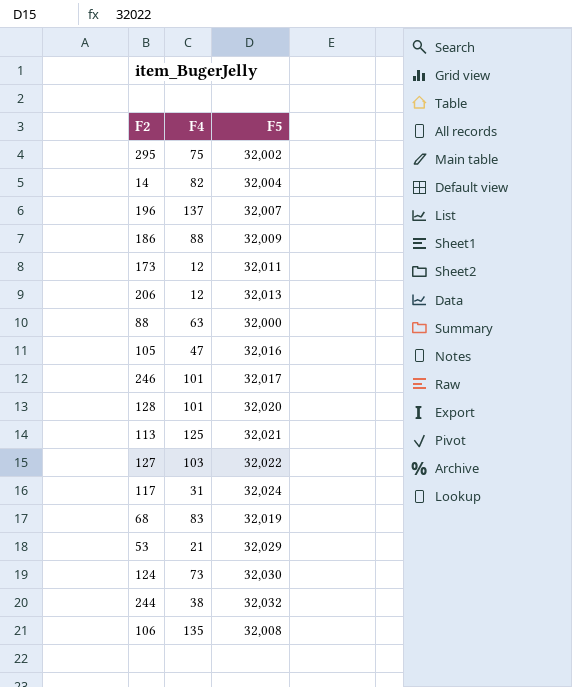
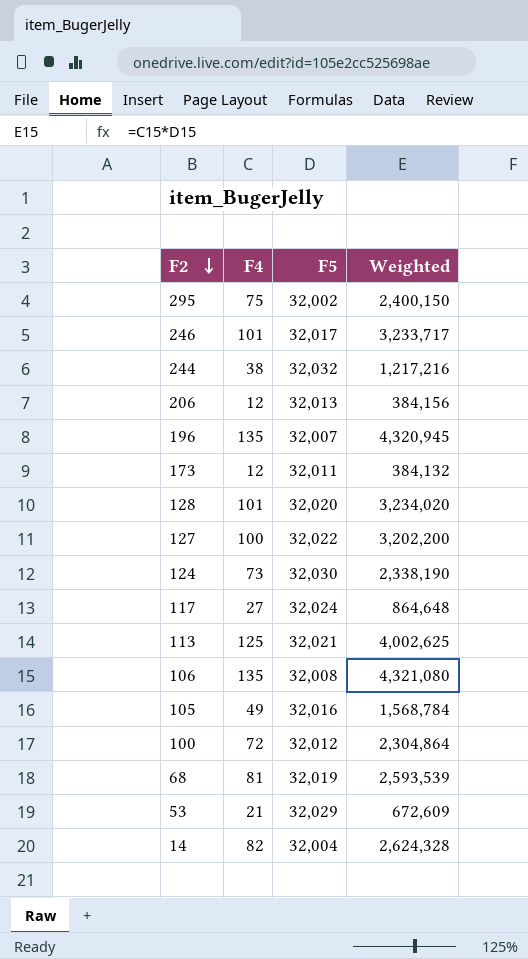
row order: none -> F2 descending
column Weighted | formula: none -> [F4] * [F5]
row 186: 88 | 32,009 -> none
row 88: 63 | 32,000 -> none
196 | F4: 137 -> 135
127 | F4: 103 -> 100
117 | F4: 31 -> 27
105 | F4: 47 -> 49
row 100: none -> 72 | 32,012 | 2,304,864
68 | F4: 83 -> 81

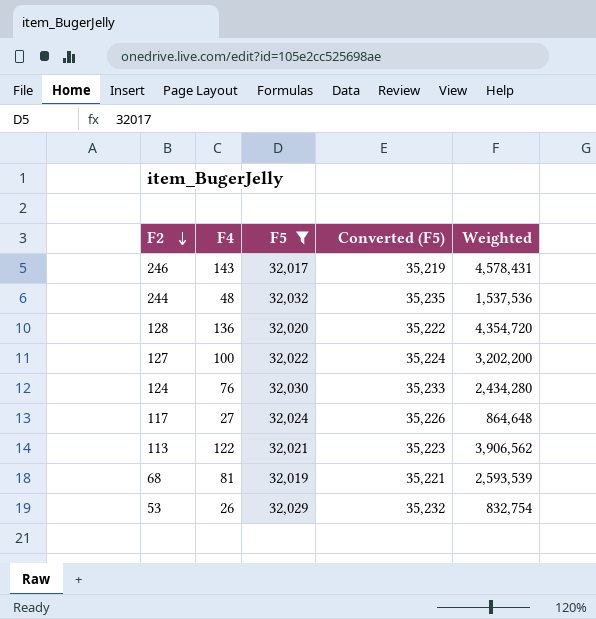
filter: none -> F5 >= 32,017
column Converted (F5) | formula: none -> [F5] * 1.1
246 | F4: 101 -> 143
246 | Weighted: 3,233,717 -> 4,578,431
244 | F4: 38 -> 48
244 | Weighted: 1,217,216 -> 1,537,536
128 | F4: 101 -> 136
128 | Weighted: 3,234,020 -> 4,354,720
124 | F4: 73 -> 76
124 | Weighted: 2,338,190 -> 2,434,280
113 | F4: 125 -> 122
113 | Weighted: 4,002,625 -> 3,906,562
53 | F4: 21 -> 26
53 | Weighted: 672,609 -> 832,754

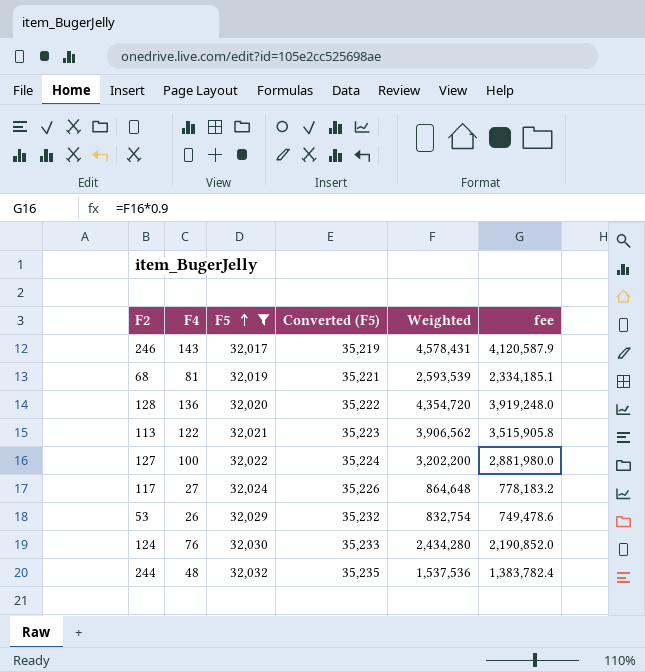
row order: F2 descending -> F5 ascending
column fee | formula: none -> [Weighted] * 0.9

